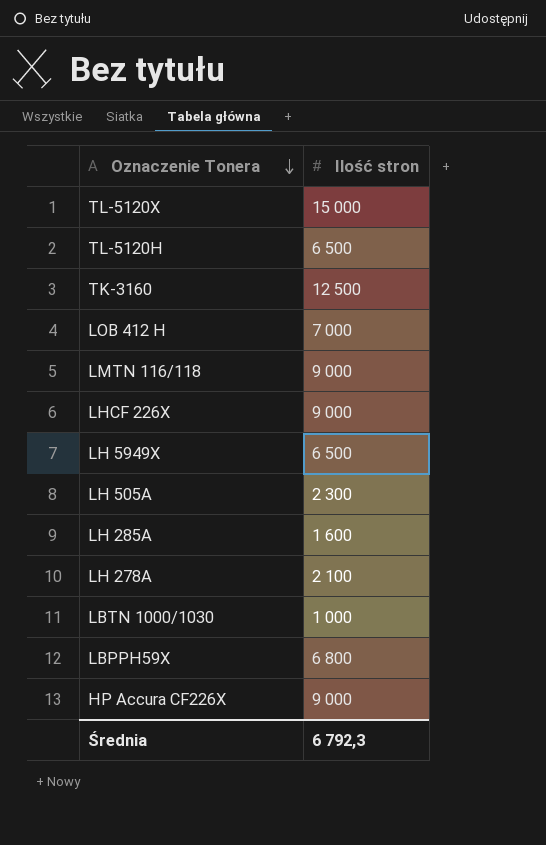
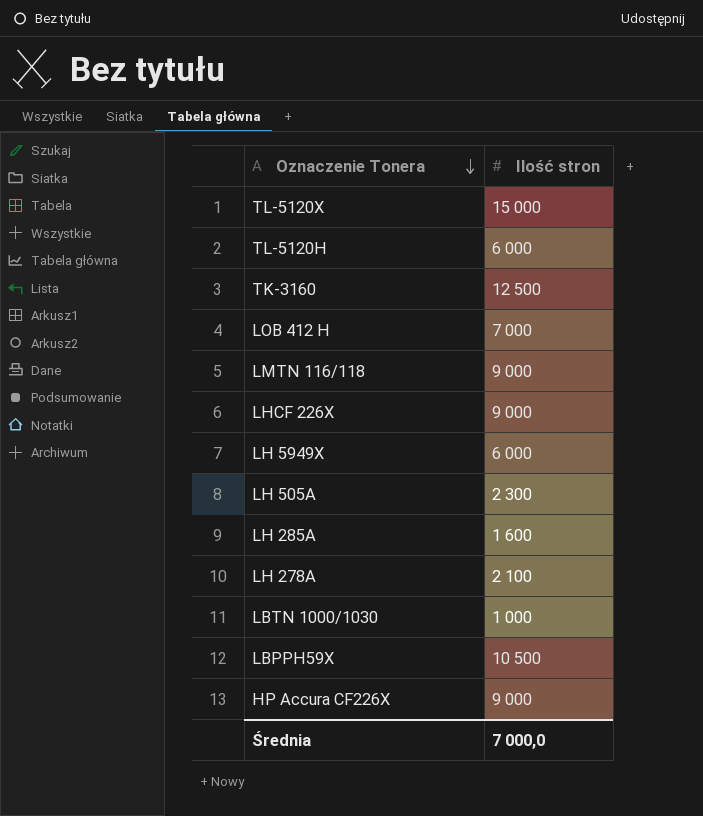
TL-5120H | Ilość stron: 6 500 -> 6 000
LH 5949X | Ilość stron: 6 500 -> 6 000
LBPPH59X | Ilość stron: 6 800 -> 10 500
Średnia | Ilość stron: 6 792,3 -> 7 000,0

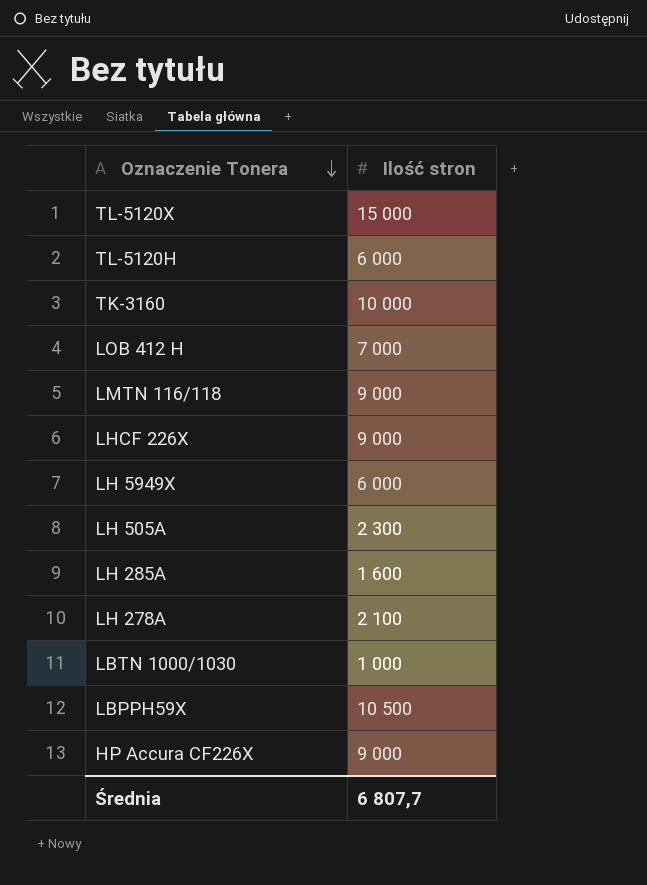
TK-3160 | Ilość stron: 12 500 -> 10 000
Średnia | Ilość stron: 7 000,0 -> 6 807,7

